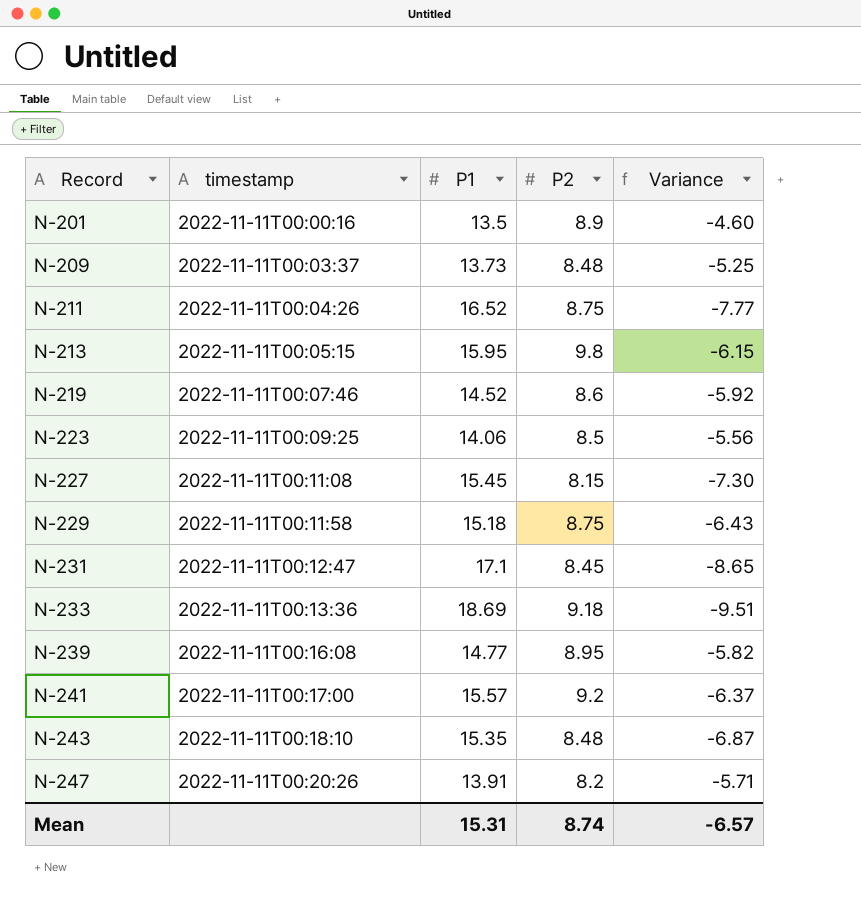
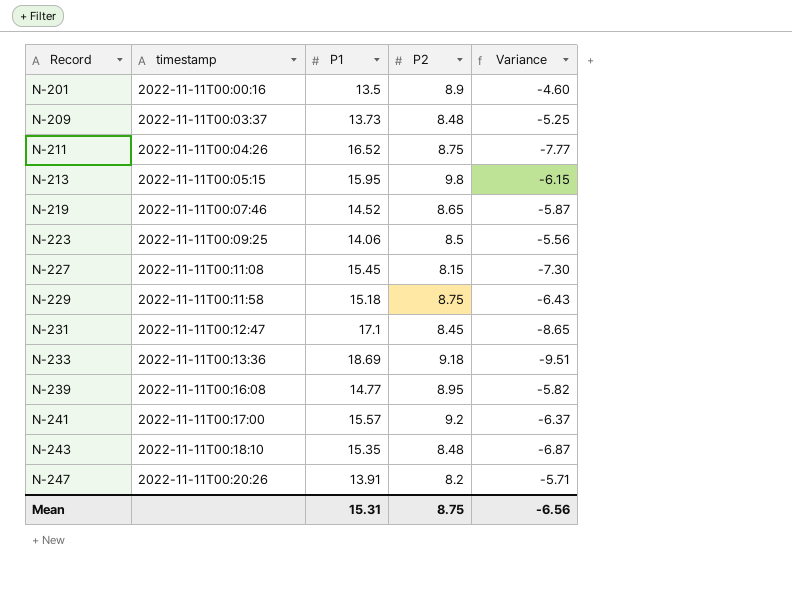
N-219 | P2: 8.6 -> 8.65
N-219 | Variance: -5.92 -> -5.87
Mean | P2: 8.74 -> 8.75
Mean | Variance: -6.57 -> -6.56

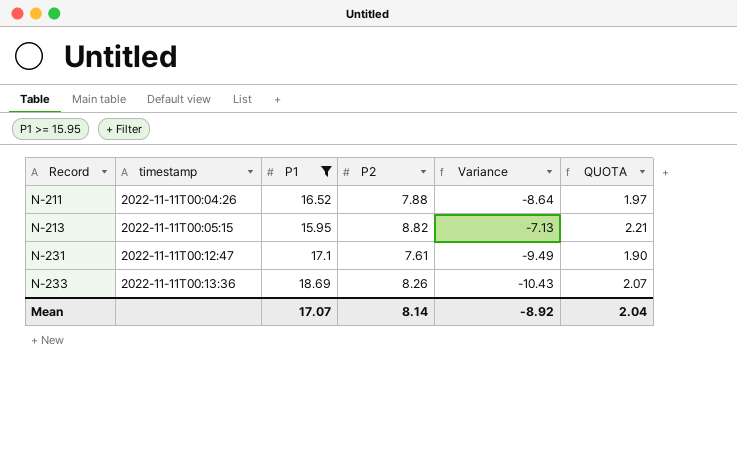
filter: none -> P1 >= 15.95
column QUOTA | formula: none -> [P2] * 0.25
N-211 | P2: 8.75 -> 7.88
N-211 | Variance: -7.77 -> -8.64
N-213 | P2: 9.8 -> 8.82
N-213 | Variance: -6.15 -> -7.13
N-231 | P2: 8.45 -> 7.61
N-231 | Variance: -8.65 -> -9.49
N-233 | P2: 9.18 -> 8.26
N-233 | Variance: -9.51 -> -10.43
Mean | P1: 15.31 -> 17.07
Mean | P2: 8.75 -> 8.14
Mean | Variance: -6.56 -> -8.92

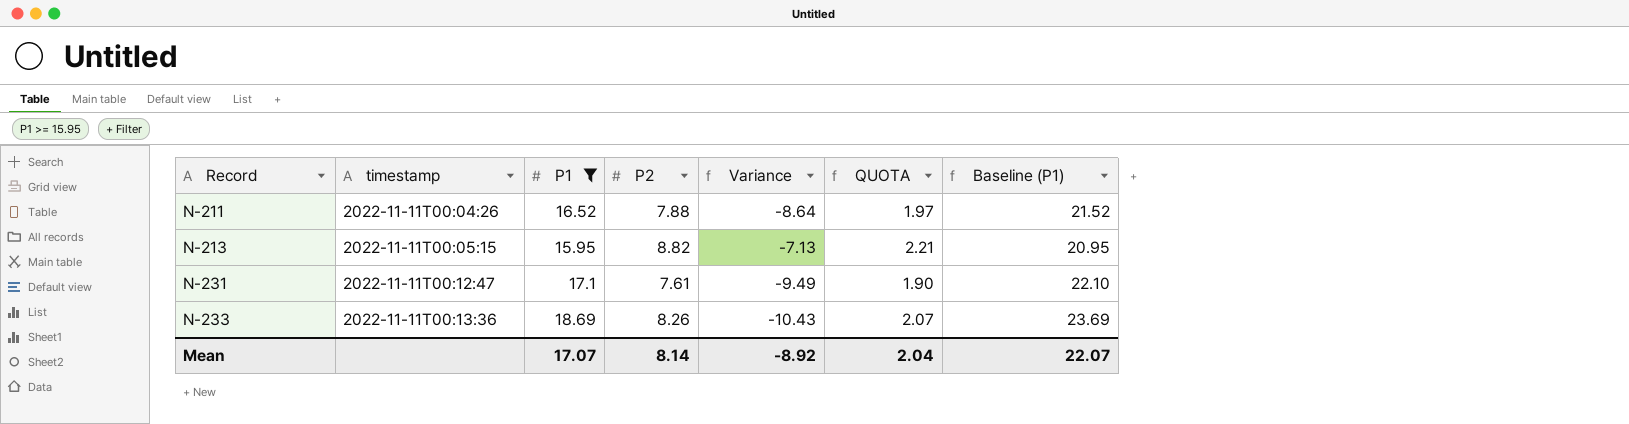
column Baseline (P1) | formula: none -> [P1] + 5

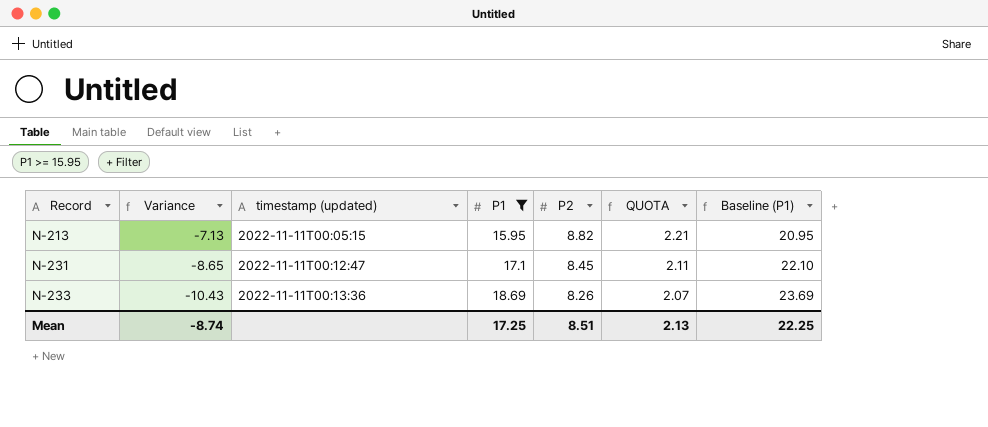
column Variance | position: 5 -> 2
column name: timestamp -> timestamp (updated)
row N-211: 2022-11-11T00:04:26 | 16.52 | 7.88 | -8.64 | 1.97 | 21.52 -> none
N-231 | Variance: -9.49 -> -8.65
N-231 | P2: 7.61 -> 8.45
N-231 | QUOTA: 1.90 -> 2.11
Mean | Variance: -8.92 -> -8.74
Mean | P1: 17.07 -> 17.25
Mean | P2: 8.14 -> 8.51
Mean | QUOTA: 2.04 -> 2.13
Mean | Baseline (P1): 22.07 -> 22.25

